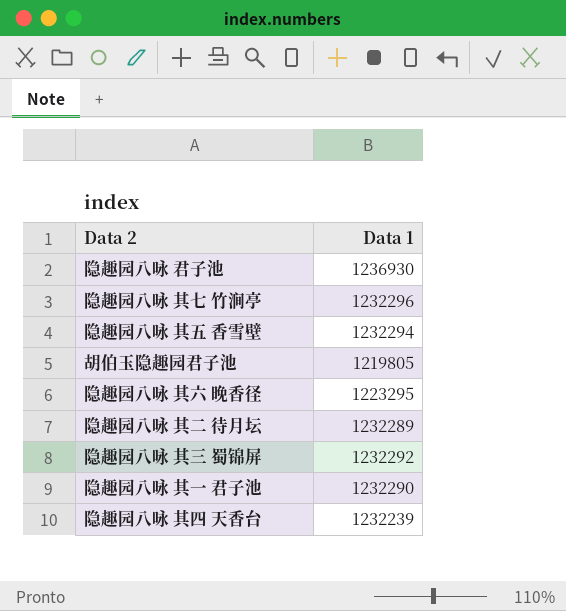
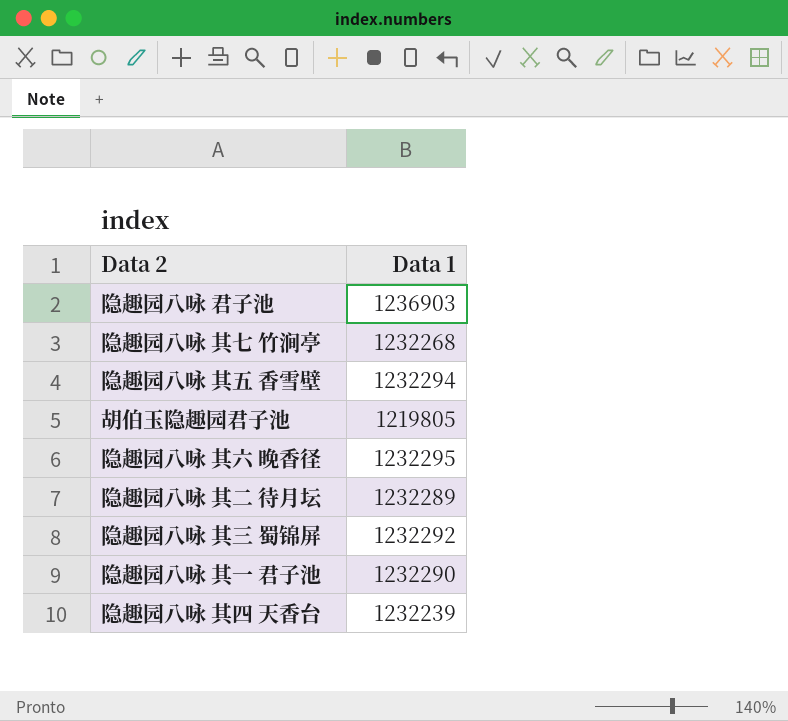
隐趣园八咏 君子池 | Data 1: 1236930 -> 1236903
隐趣园八咏 其七 竹涧亭 | Data 1: 1232296 -> 1232268
隐趣园八咏 其六 晚香径 | Data 1: 1223295 -> 1232295

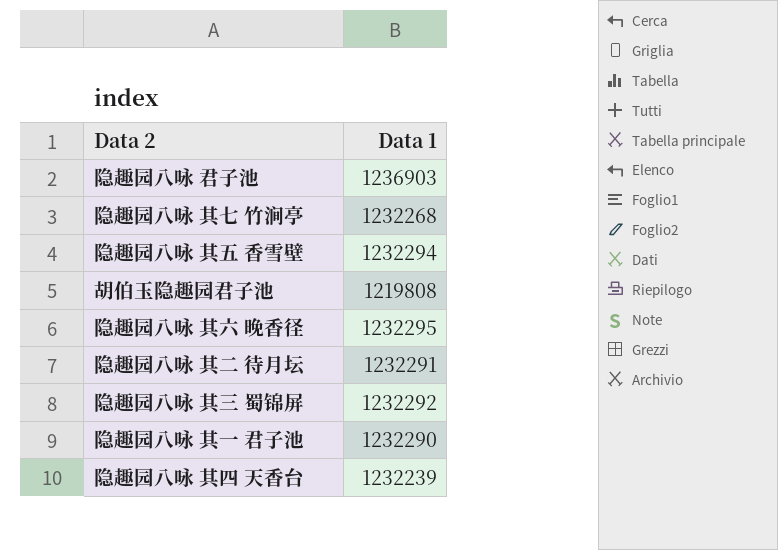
胡伯玉隐趣园君子池 | Data 1: 1219805 -> 1219808
隐趣园八咏 其二 待月坛 | Data 1: 1232289 -> 1232291

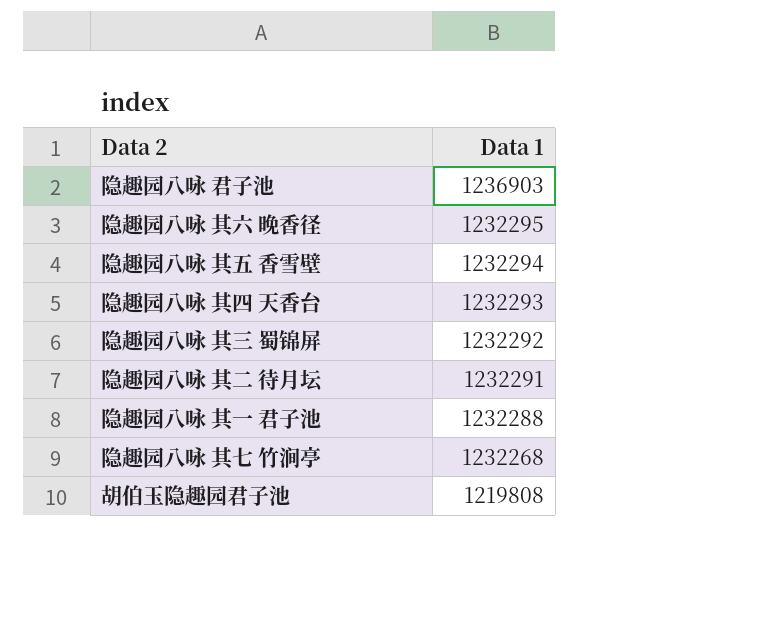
row order: none -> Data 1 descending
隐趣园八咏 其四 天香台 | Data 1: 1232239 -> 1232293
隐趣园八咏 其一 君子池 | Data 1: 1232290 -> 1232288

